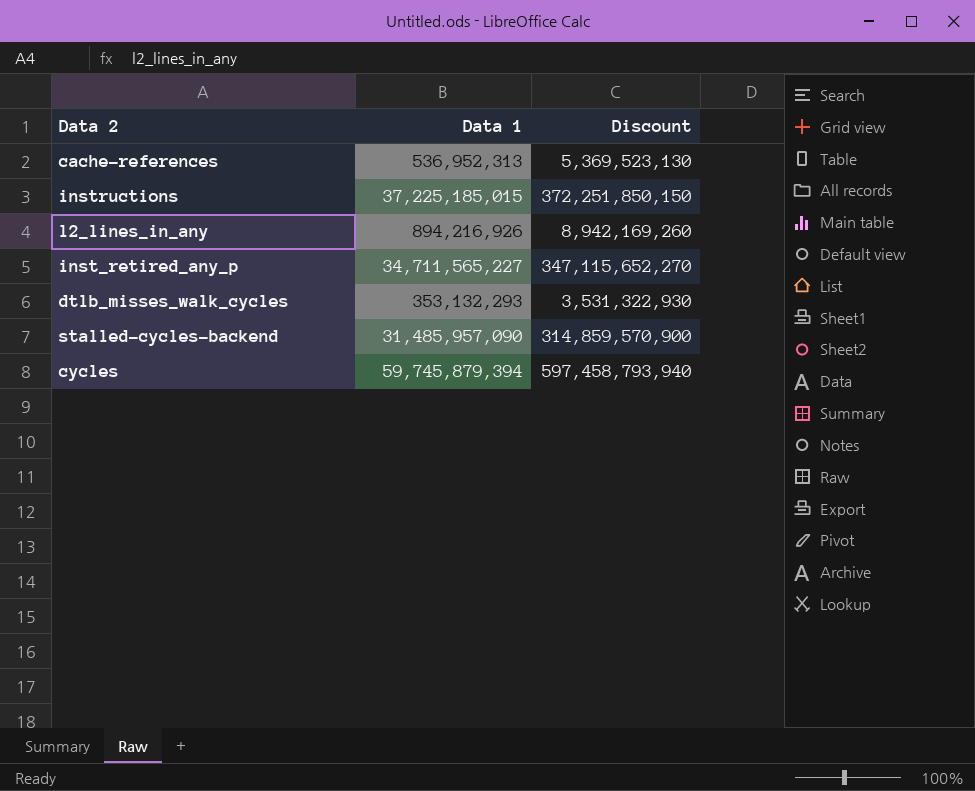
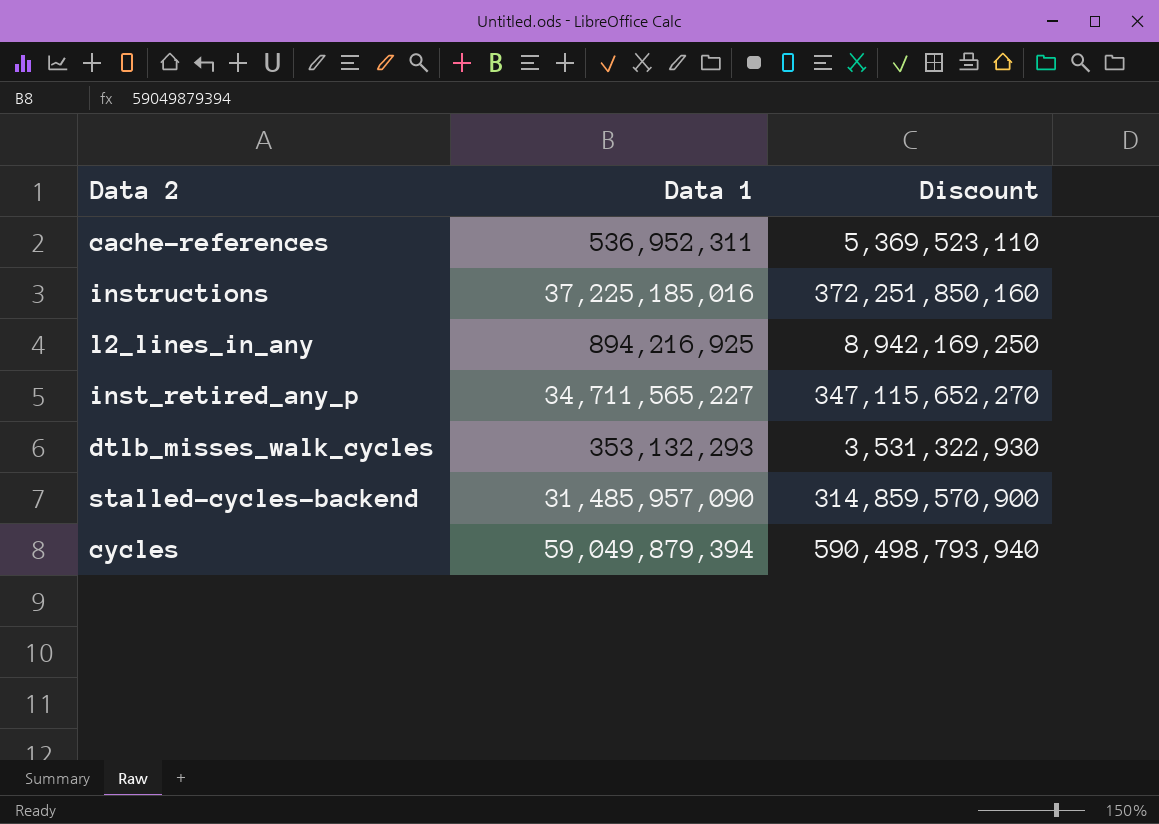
cache-references | Data 1: 536,952,313 -> 536,952,311
cache-references | Discount: 5,369,523,130 -> 5,369,523,110
instructions | Data 1: 37,225,185,015 -> 37,225,185,016
instructions | Discount: 372,251,850,150 -> 372,251,850,160
l2_lines_in_any | Data 1: 894,216,926 -> 894,216,925
l2_lines_in_any | Discount: 8,942,169,260 -> 8,942,169,250
cycles | Data 1: 59,745,879,394 -> 59,049,879,394
cycles | Discount: 597,458,793,940 -> 590,498,793,940

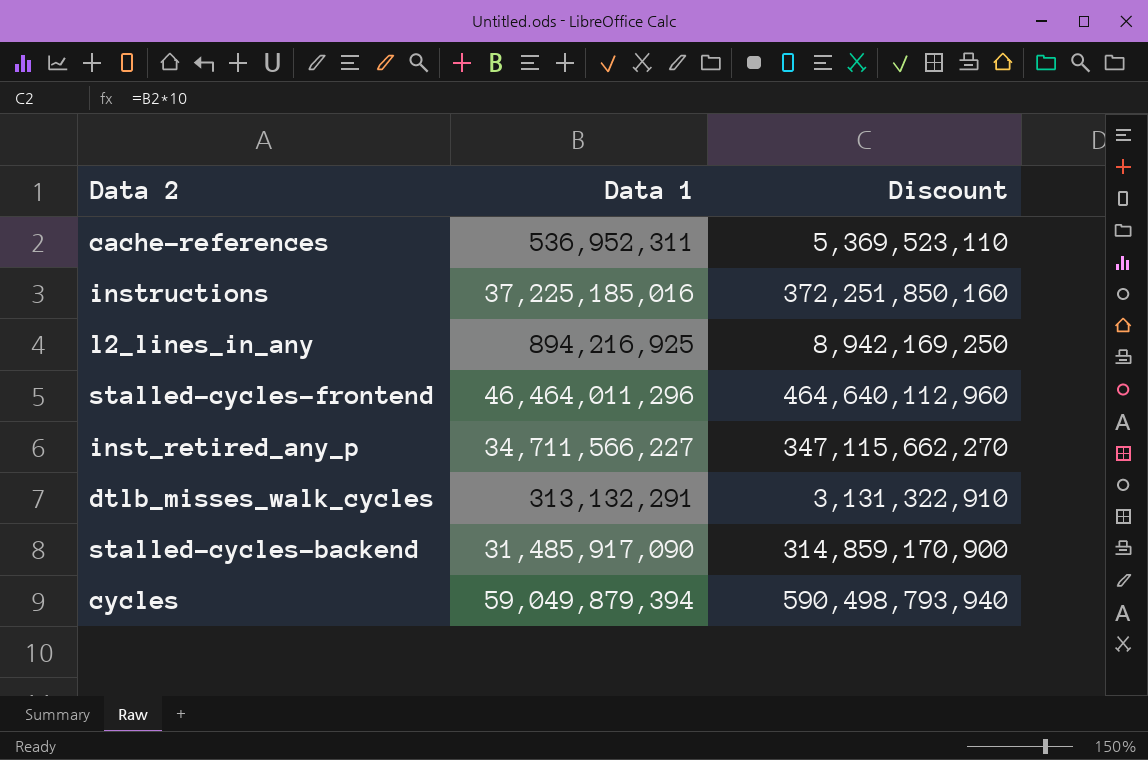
row stalled-cycles-frontend: none -> 46,464,011,296 | 464,640,112,960
inst_retired_any_p | Data 1: 34,711,565,227 -> 34,711,566,227
inst_retired_any_p | Discount: 347,115,652,270 -> 347,115,662,270
dtlb_misses_walk_cycles | Data 1: 353,132,293 -> 313,132,291
dtlb_misses_walk_cycles | Discount: 3,531,322,930 -> 3,131,322,910
stalled-cycles-backend | Data 1: 31,485,957,090 -> 31,485,917,090
stalled-cycles-backend | Discount: 314,859,570,900 -> 314,859,170,900

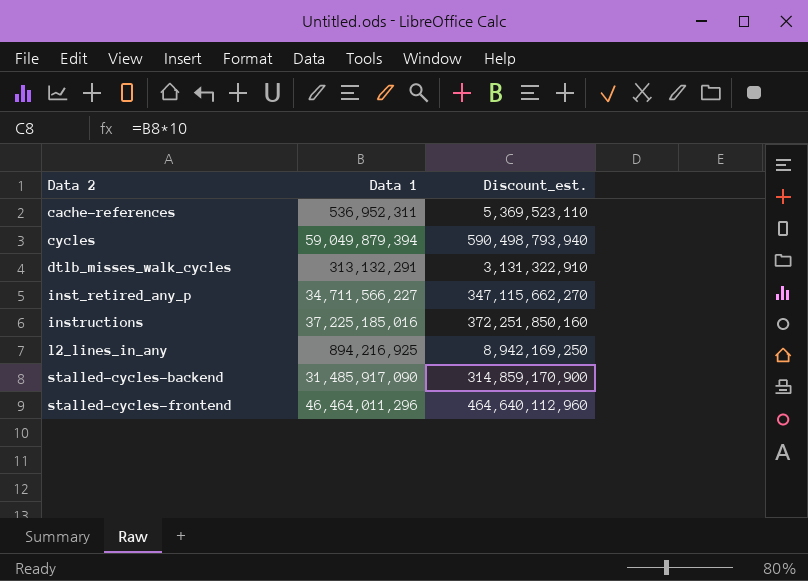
row order: none -> Data 2 ascending
column name: Discount -> Discount_est.

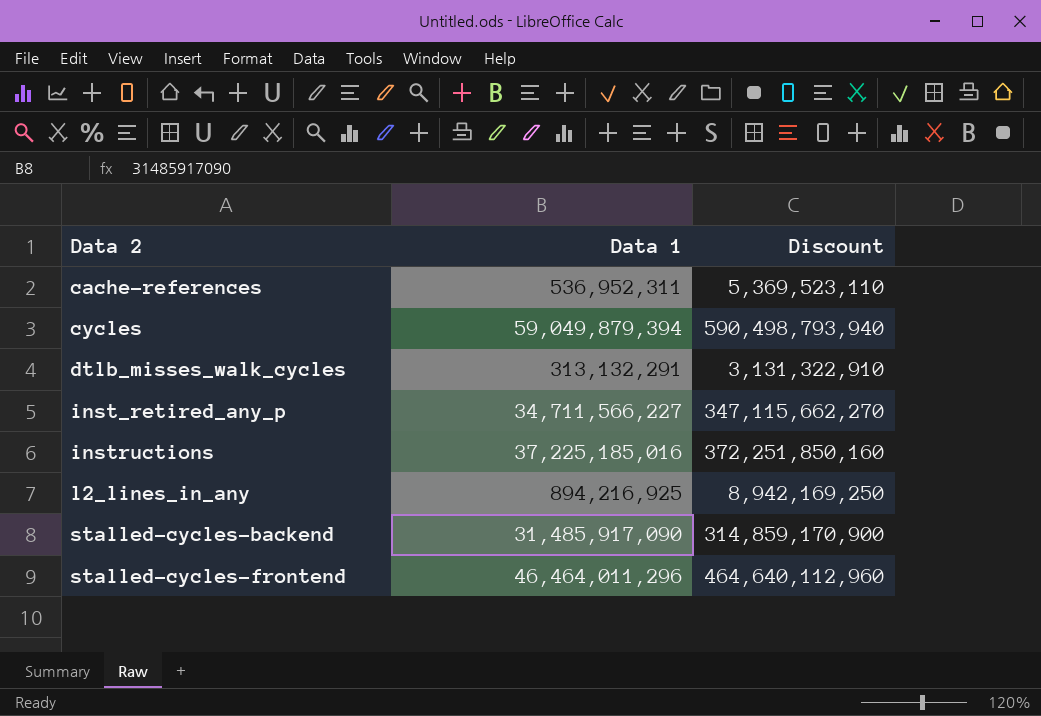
column name: Discount_est. -> Discount

